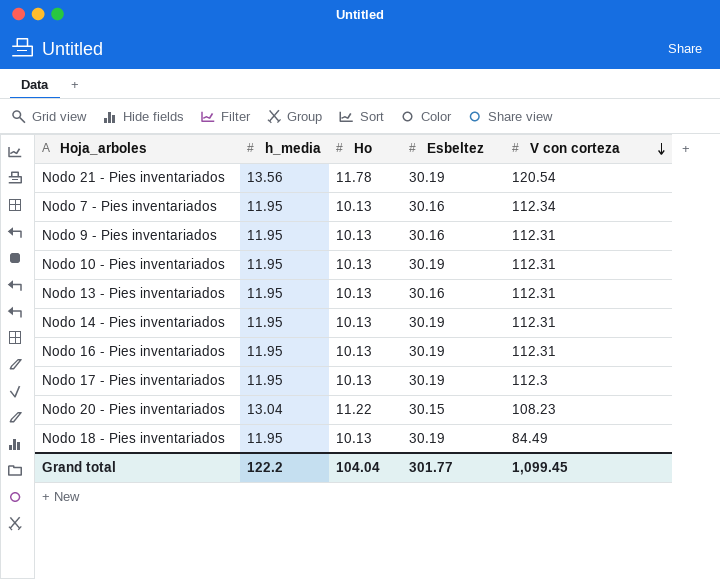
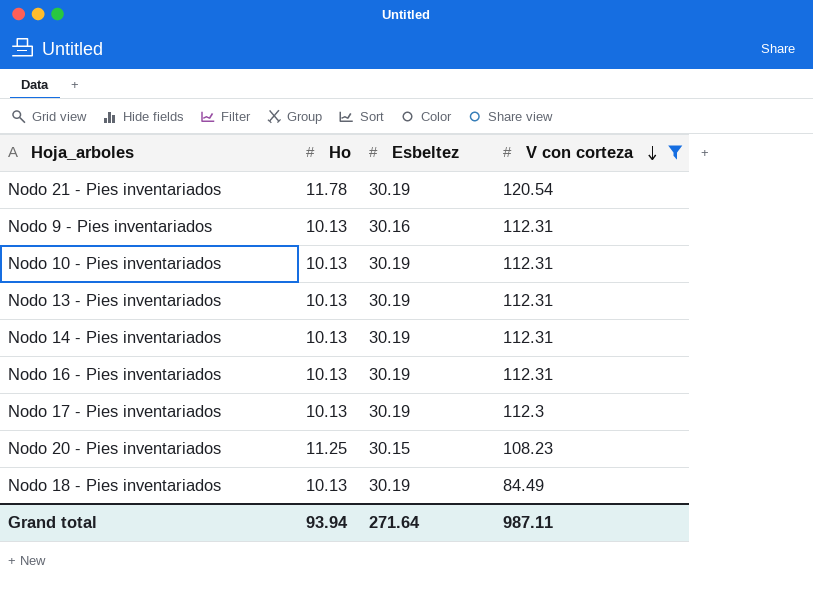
filter: none -> V con corteza != 112.34
column h_media | position: 2 -> none
Nodo 13 - Pies inventariados | Esbeltez: 30.16 -> 30.19
Nodo 20 - Pies inventariados | Ho: 11.22 -> 11.25
Grand total | Ho: 104.04 -> 93.94
Grand total | Esbeltez: 301.77 -> 271.64
Grand total | V con corteza: 1,099.45 -> 987.11

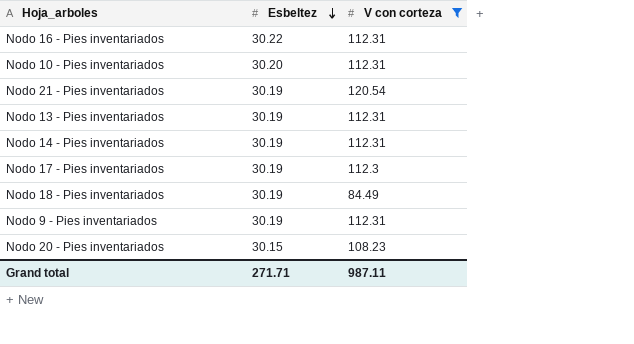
row order: V con corteza descending -> Esbeltez descending
column Ho | position: 2 -> none
Nodo 16 - Pies inventariados | Esbeltez: 30.19 -> 30.22
Nodo 10 - Pies inventariados | Esbeltez: 30.19 -> 30.20
Nodo 9 - Pies inventariados | Esbeltez: 30.16 -> 30.19
Grand total | Esbeltez: 271.64 -> 271.71

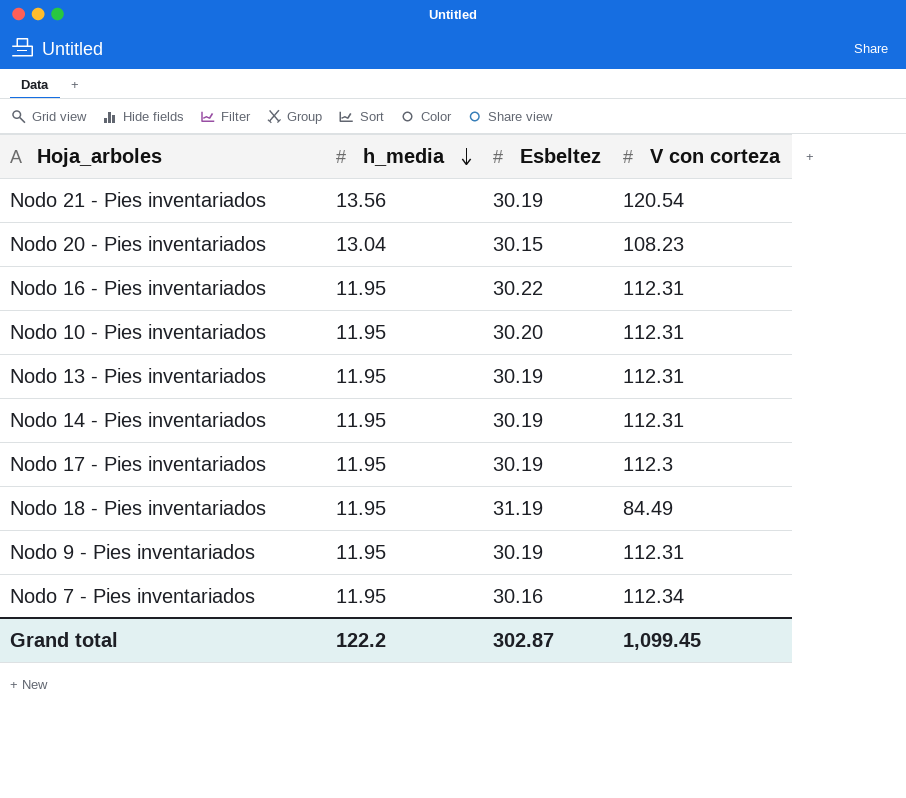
filter: V con corteza != 112.34 -> none
row order: Esbeltez descending -> h_media descending
column h_media | position: none -> 2
Nodo 18 - Pies inventariados | Esbeltez: 30.19 -> 31.19
Grand total | Esbeltez: 271.71 -> 302.87
Grand total | V con corteza: 987.11 -> 1,099.45

